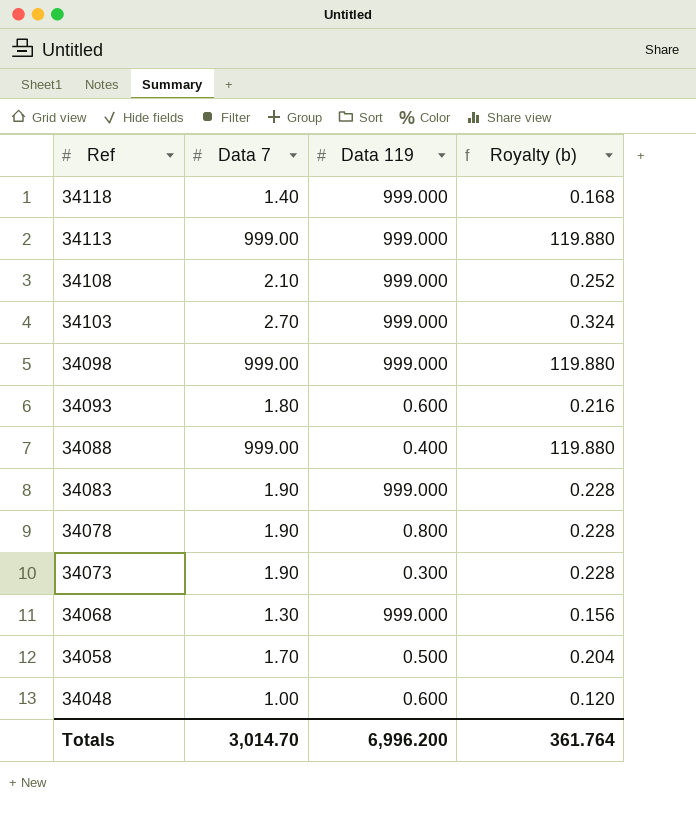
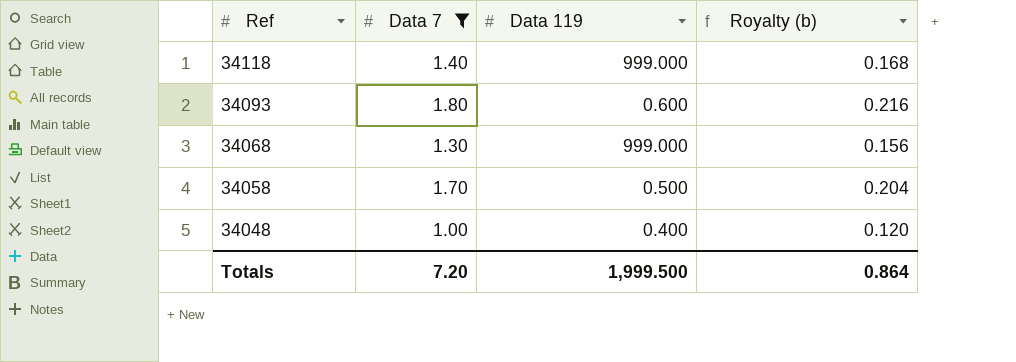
filter: none -> Data 7 <= 1.80
34048 | Data 119: 0.600 -> 0.400
Totals | Data 7: 3,014.70 -> 7.20
Totals | Data 119: 6,996.200 -> 1,999.500
Totals | Royalty (b): 361.764 -> 0.864

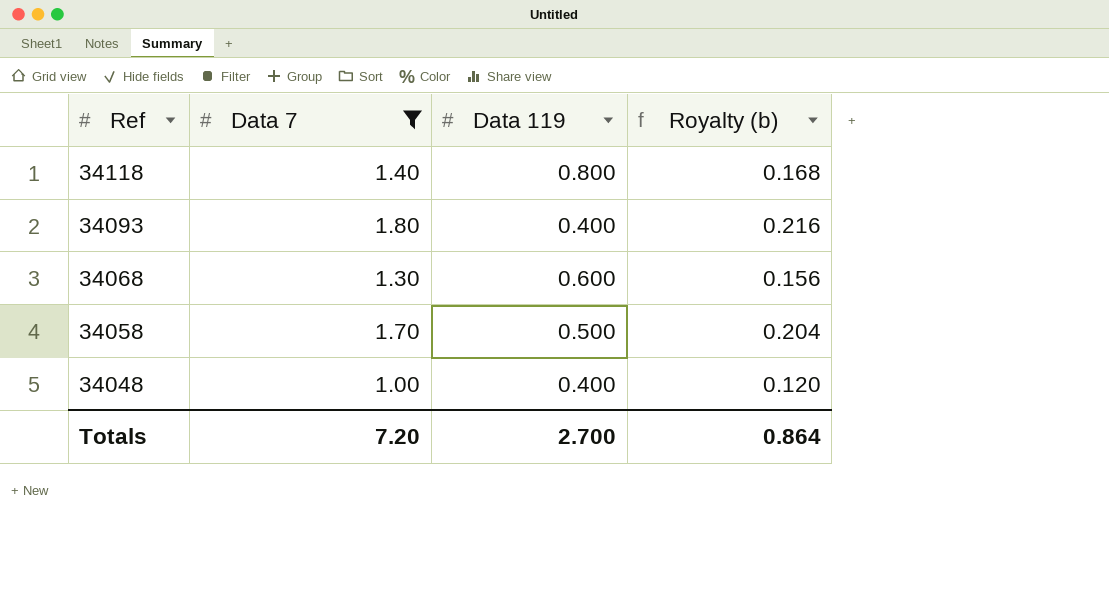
34118 | Data 119: 999.000 -> 0.800
34093 | Data 119: 0.600 -> 0.400
34068 | Data 119: 999.000 -> 0.600
Totals | Data 119: 1,999.500 -> 2.700

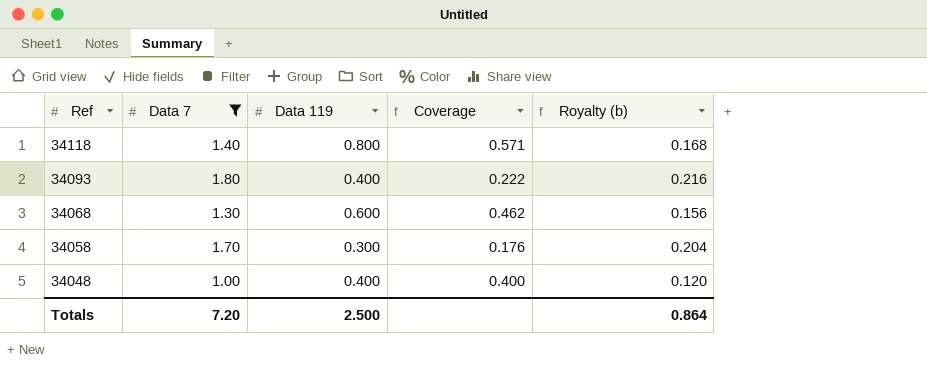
column Coverage | formula: none -> [Data 119] / [Data 7]
34058 | Data 119: 0.500 -> 0.300
Totals | Data 119: 2.700 -> 2.500

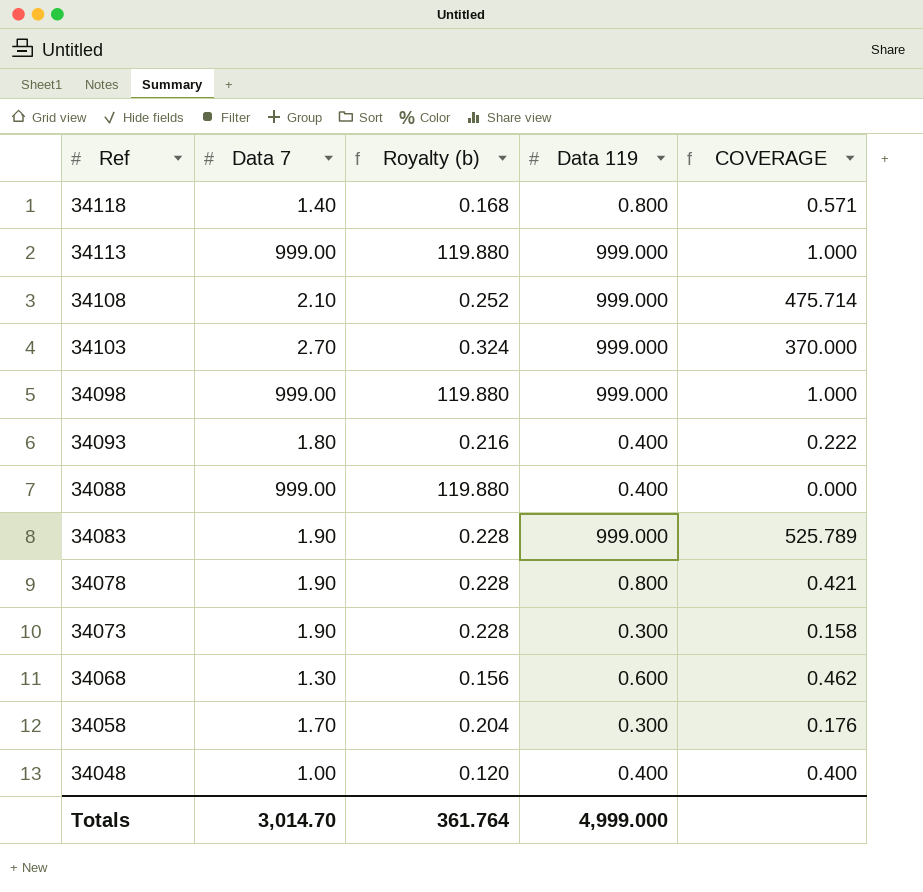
filter: Data 7 <= 1.80 -> none
column Royalty (b) | position: 5 -> 3
column name: Coverage -> COVERAGE
Totals | Data 7: 7.20 -> 3,014.70
Totals | Royalty (b): 0.864 -> 361.764
Totals | Data 119: 2.500 -> 4,999.000

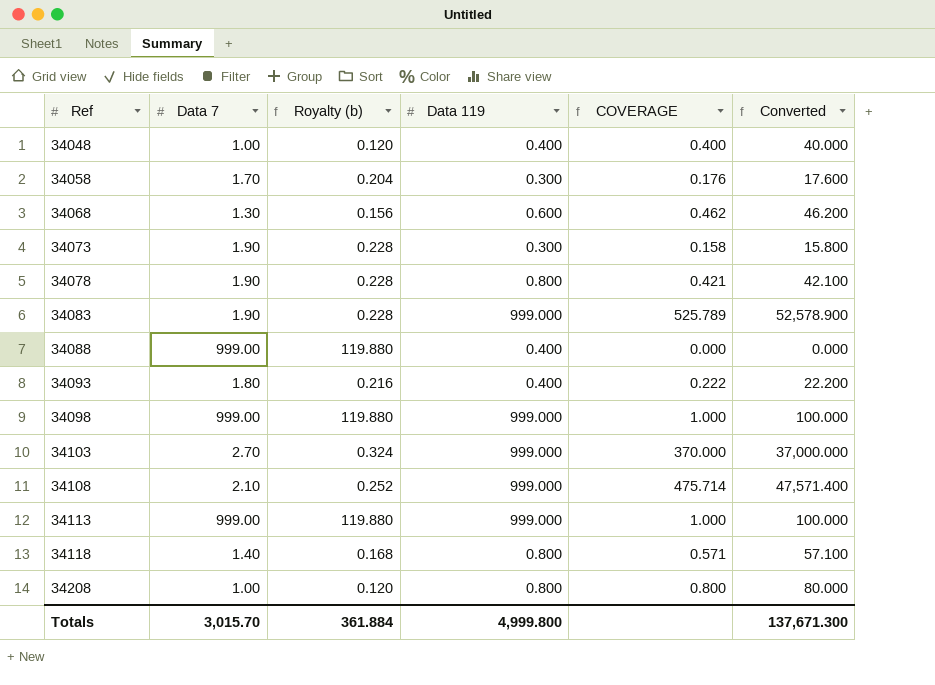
row order: Ref descending -> Ref ascending
column Converted | formula: none -> [COVERAGE] * 100
row 34208: none -> 1.00 | 0.120 | 0.800 | 0.800 | 80.000
Totals | Data 7: 3,014.70 -> 3,015.70
Totals | Royalty (b): 361.764 -> 361.884
Totals | Data 119: 4,999.000 -> 4,999.800

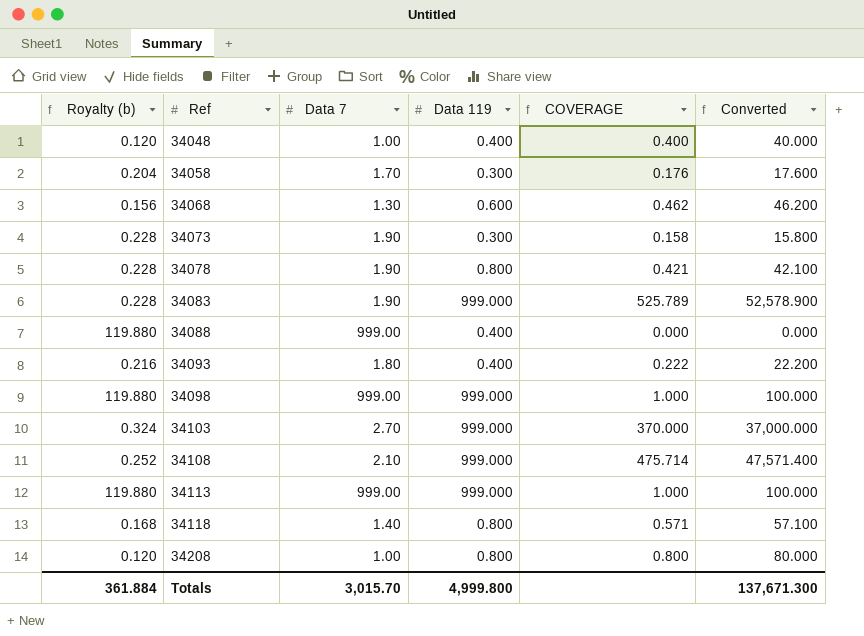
column Royalty (b) | position: 3 -> 1

